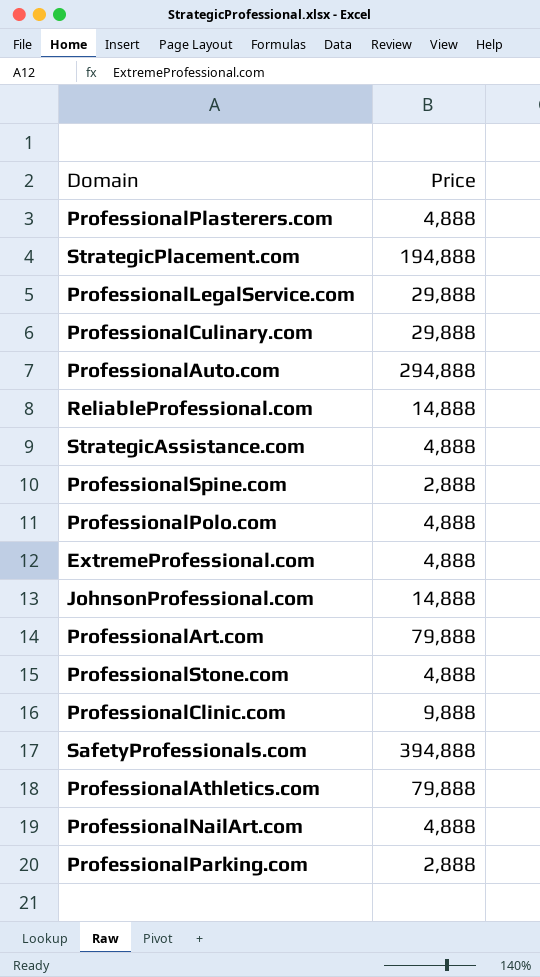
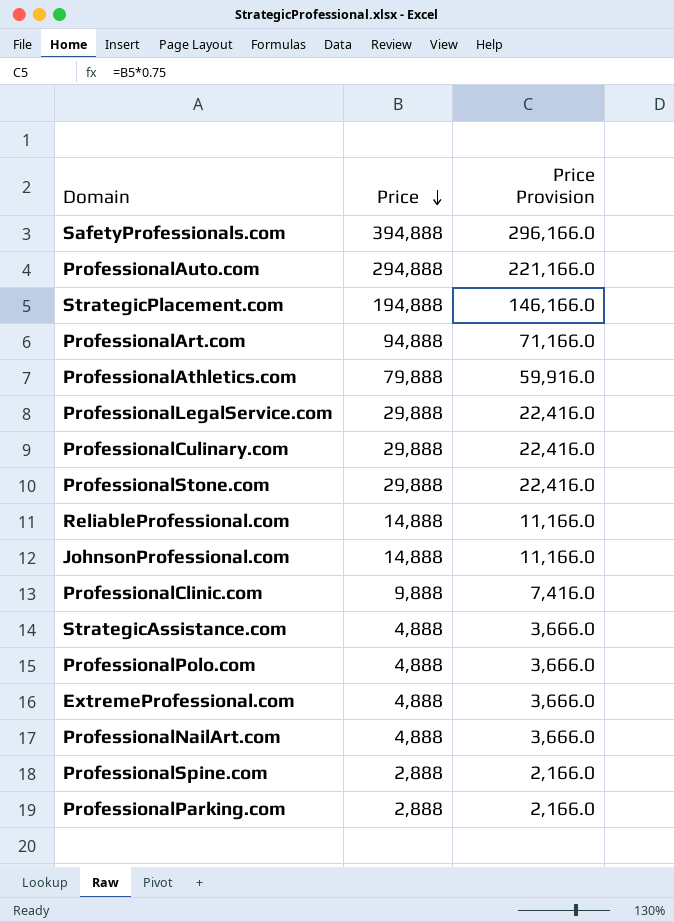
row order: none -> Price descending
column Price Provision | formula: none -> [Price] * 0.75
row ProfessionalPlasterers.com: 4,888 -> none
ProfessionalArt.com | Price: 79,888 -> 94,888
ProfessionalStone.com | Price: 4,888 -> 29,888

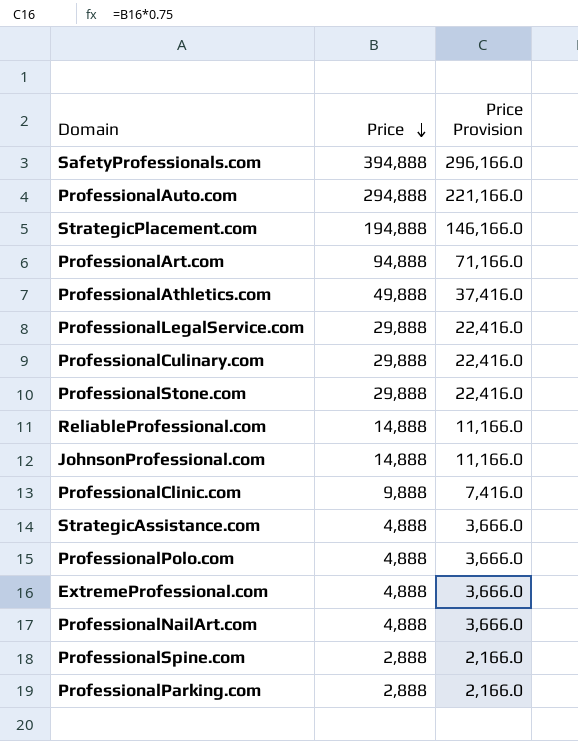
ProfessionalAthletics.com | Price: 79,888 -> 49,888
ProfessionalAthletics.com | Price Provision: 59,916.0 -> 37,416.0

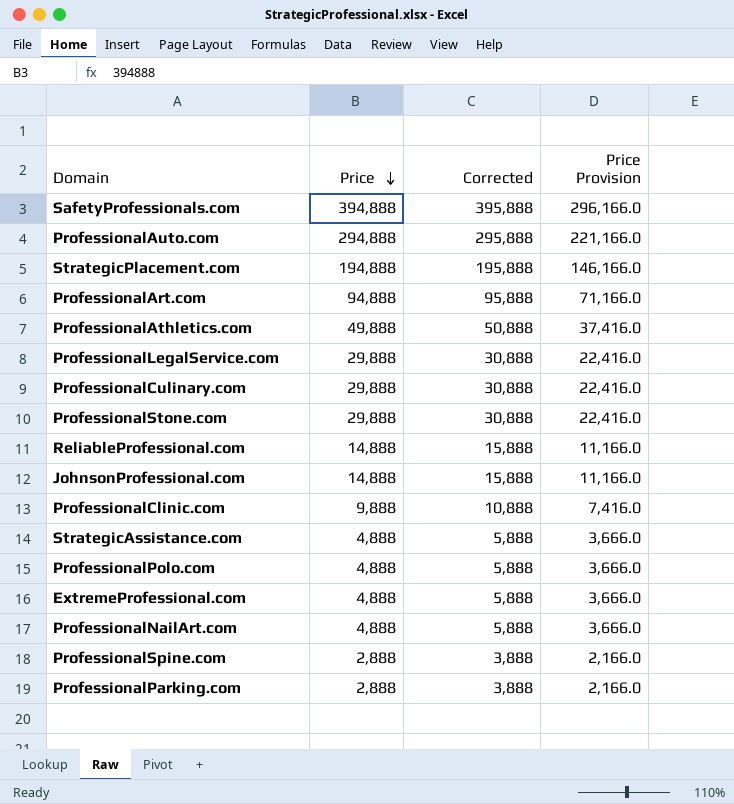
column Corrected | formula: none -> [Price] + 1000

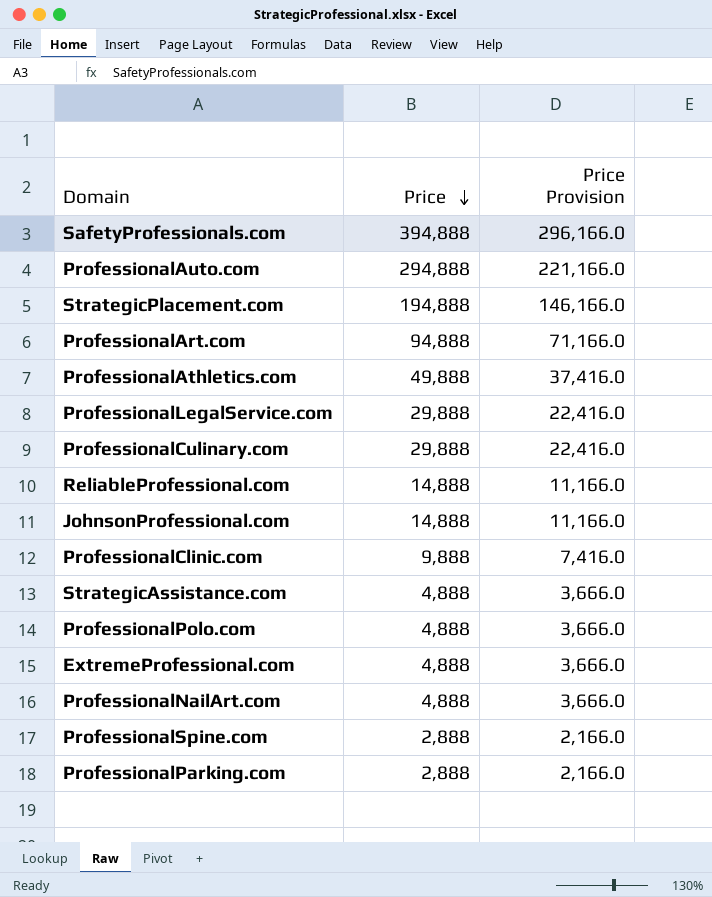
column Corrected | formula: [Price] + 1000 -> none
row ProfessionalStone.com: 29,888 | 30,888 | 22,416.0 -> none

